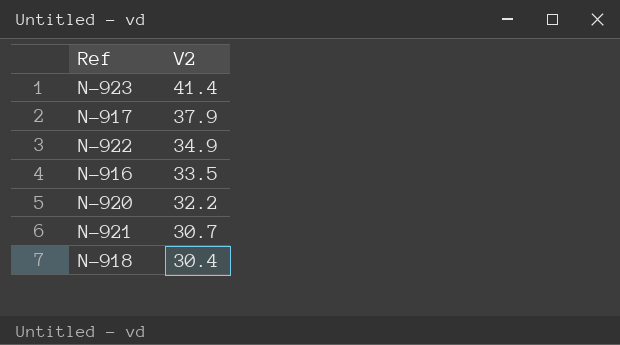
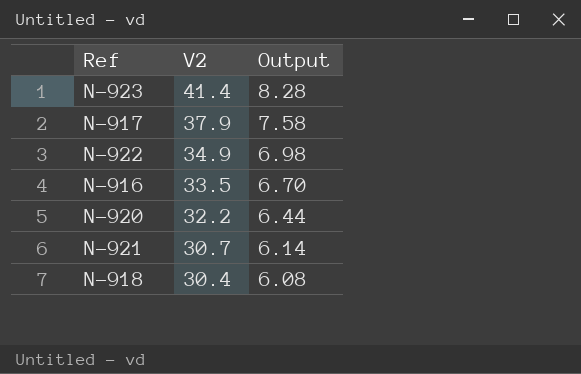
column Output | formula: none -> [V2] * 0.2

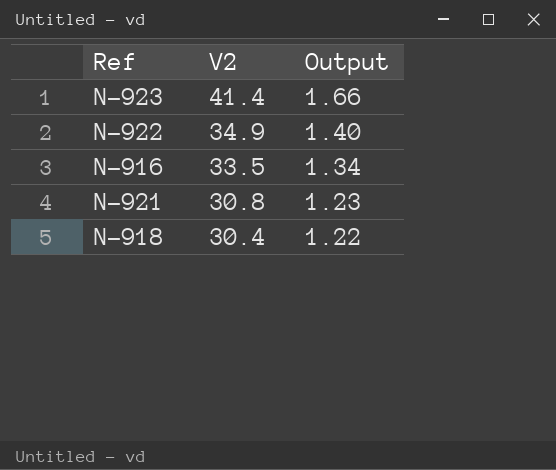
column Output | formula: [V2] * 0.2 -> [V2] * 0.04
row N-917: 37.9 | 7.58 -> none
row N-920: 32.2 | 6.44 -> none
N-921 | V2: 30.7 -> 30.8

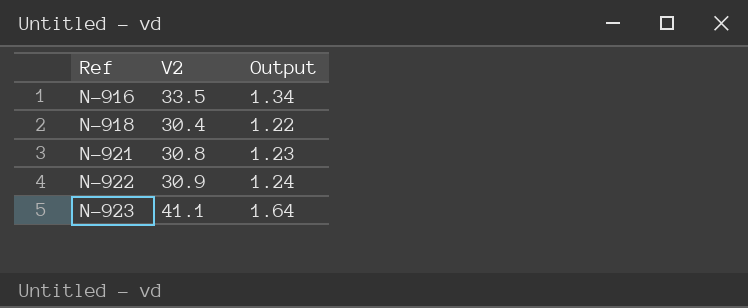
row order: V2 descending -> Ref ascending
N-922 | V2: 34.9 -> 30.9
N-922 | Output: 1.40 -> 1.24
N-923 | V2: 41.4 -> 41.1
N-923 | Output: 1.66 -> 1.64

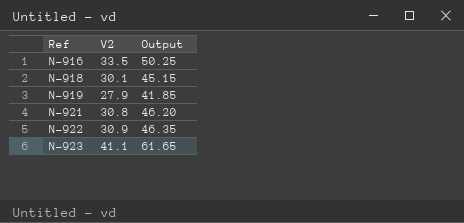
column Output | formula: [V2] * 0.04 -> [V2] * 1.5
N-918 | V2: 30.4 -> 30.1
row N-919: none -> 27.9 | 41.85

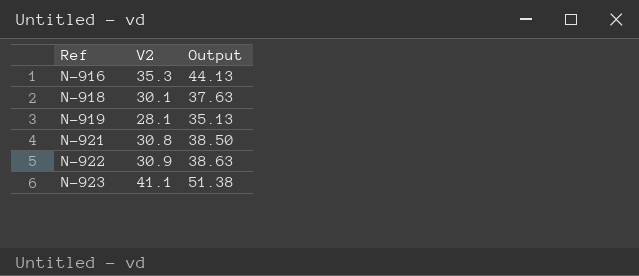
column Output | formula: [V2] * 1.5 -> [V2] * 1.25
N-916 | V2: 33.5 -> 35.3
N-919 | V2: 27.9 -> 28.1

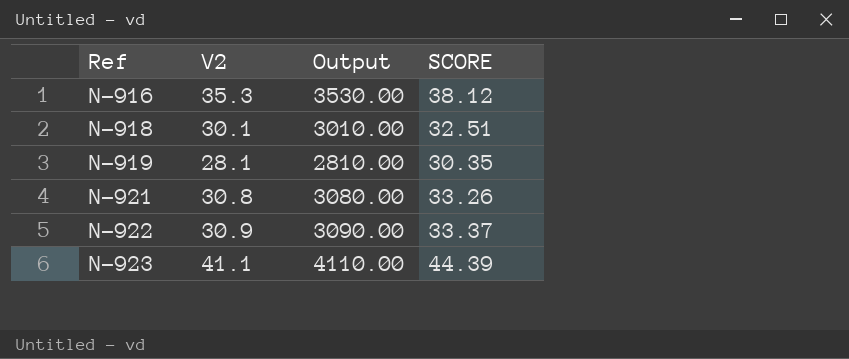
column Output | formula: [V2] * 1.25 -> [V2] * 100
column SCORE | formula: none -> [V2] * 1.08

